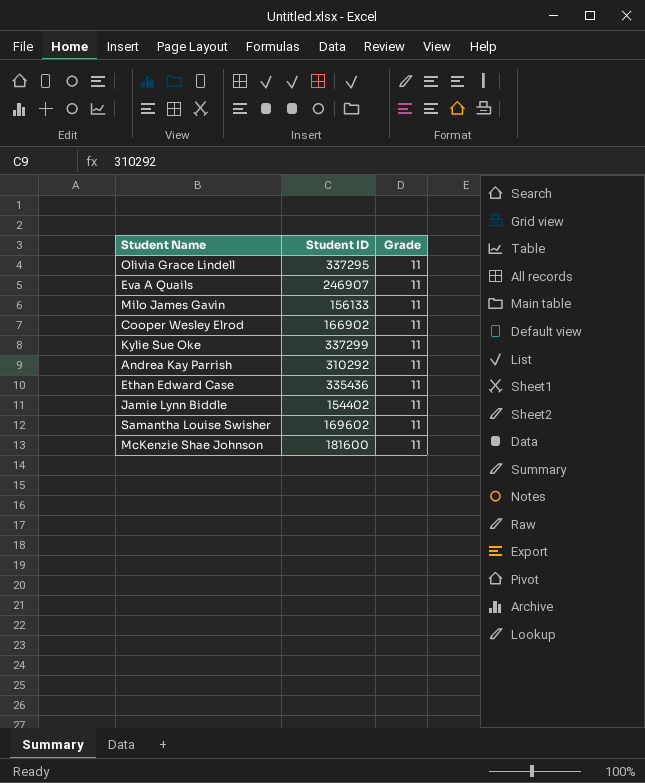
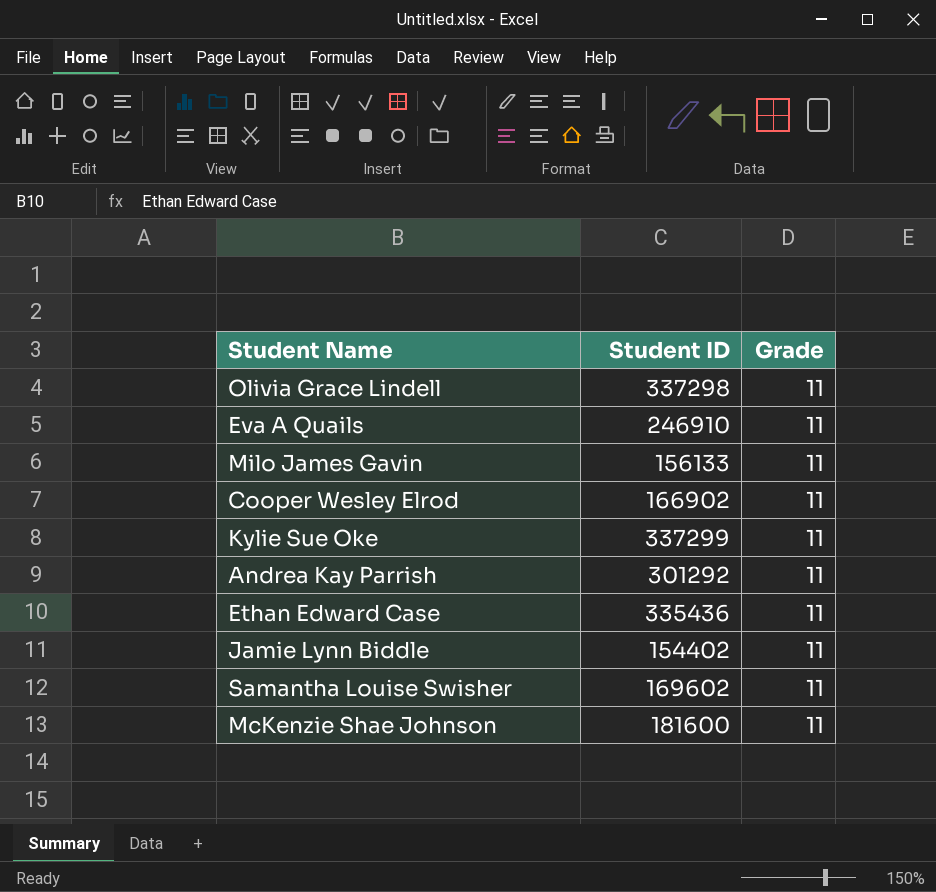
Olivia Grace Lindell | Student ID: 337295 -> 337298
Eva A Quails | Student ID: 246907 -> 246910
Andrea Kay Parrish | Student ID: 310292 -> 301292

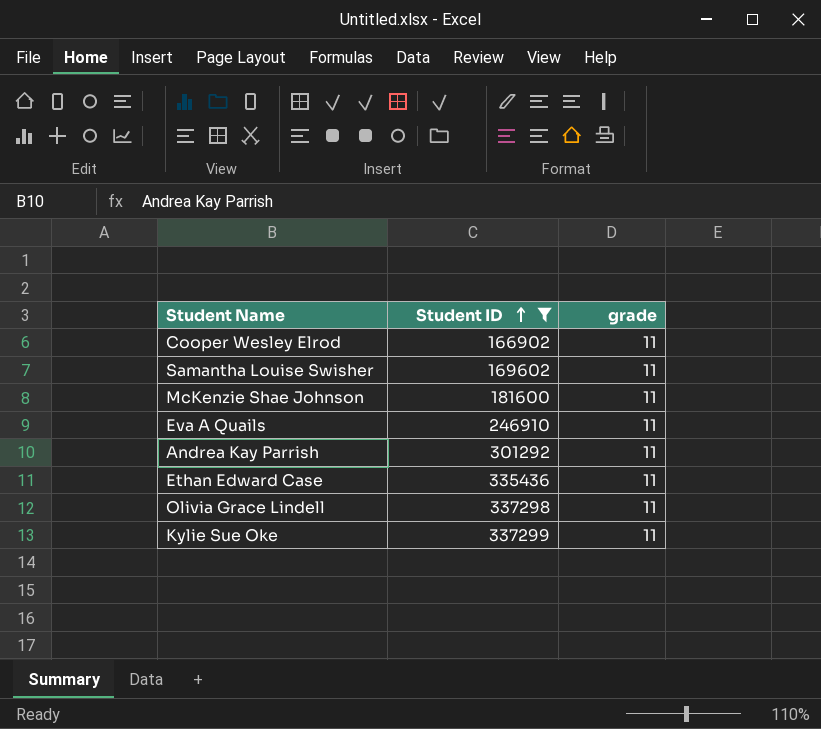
filter: none -> Student ID >= 166902
row order: none -> Student ID ascending
column name: Grade -> grade

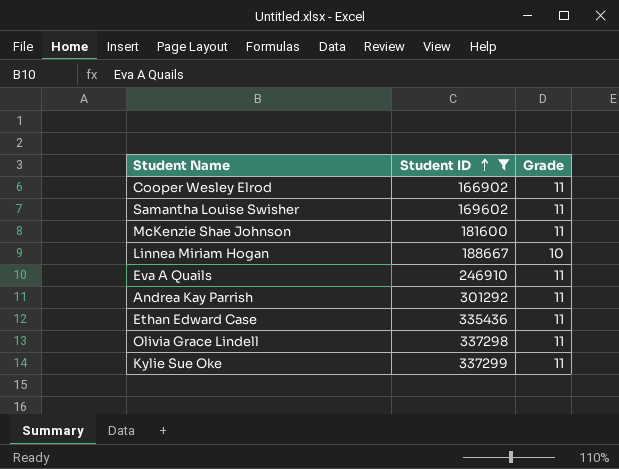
column name: grade -> Grade
row Linnea Miriam Hogan: none -> 188667 | 10

